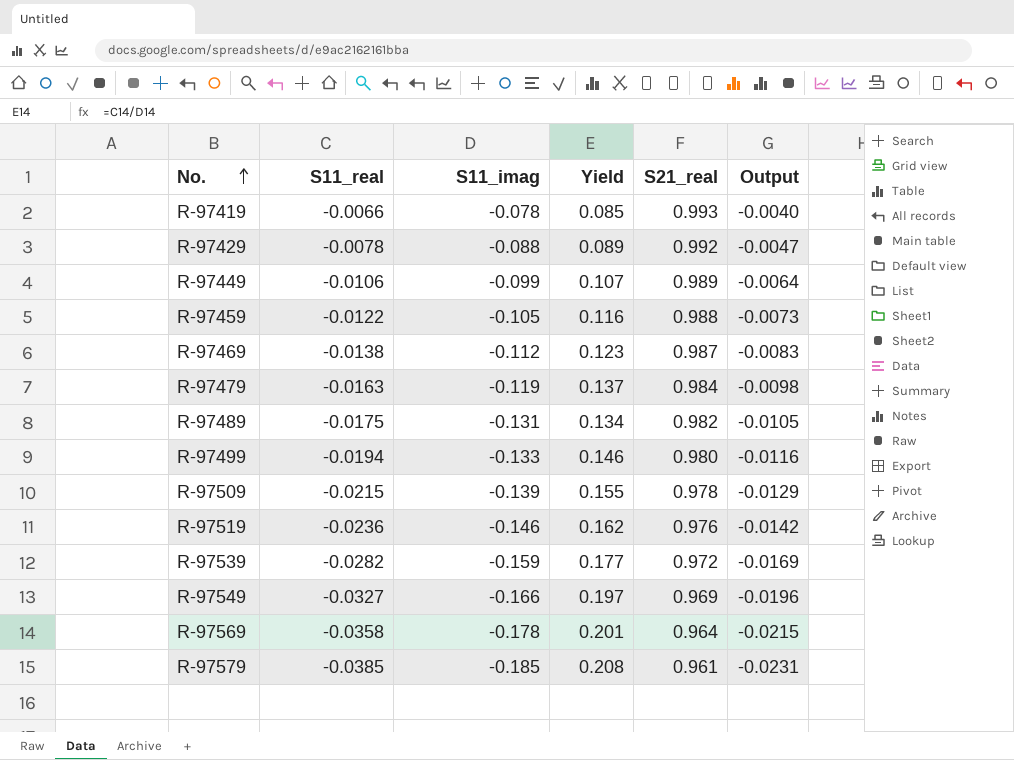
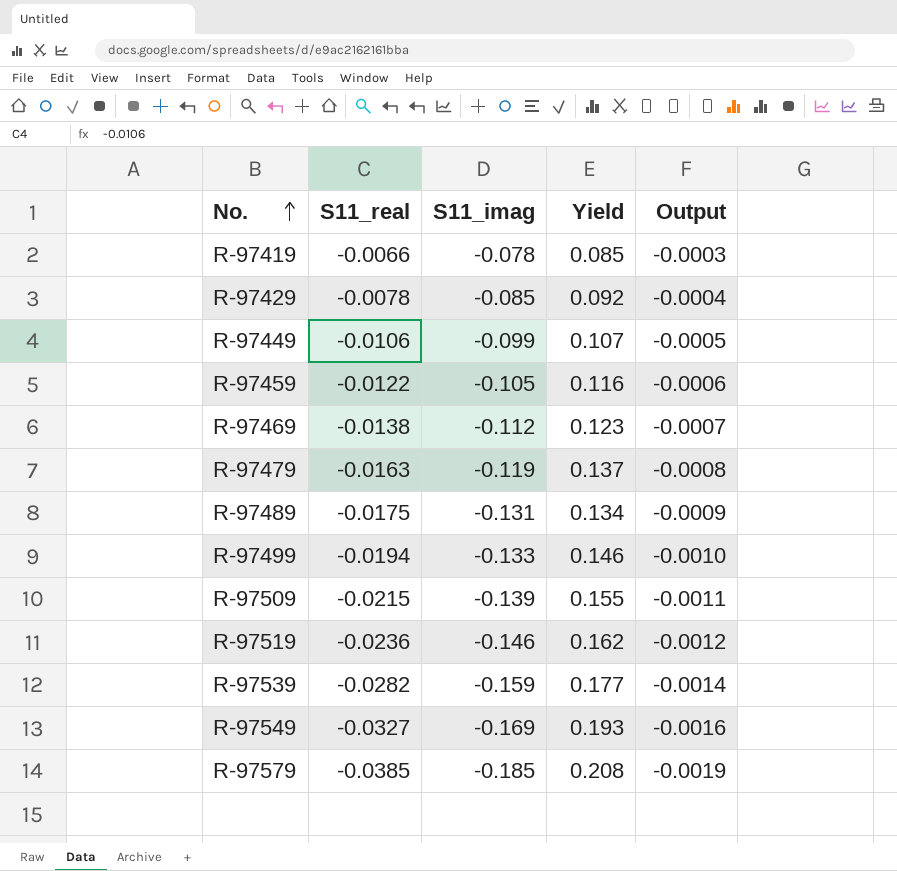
column S21_real | position: 5 -> none
column Output | formula: [S11_real] * 0.6 -> [S11_real] * 0.05
row R-97569: -0.0358 | -0.178 | 0.201 | 0.964 | -0.0215 -> none
R-97429 | S11_imag: -0.088 -> -0.085
R-97429 | Yield: 0.089 -> 0.092
R-97549 | S11_imag: -0.166 -> -0.169
R-97549 | Yield: 0.197 -> 0.193

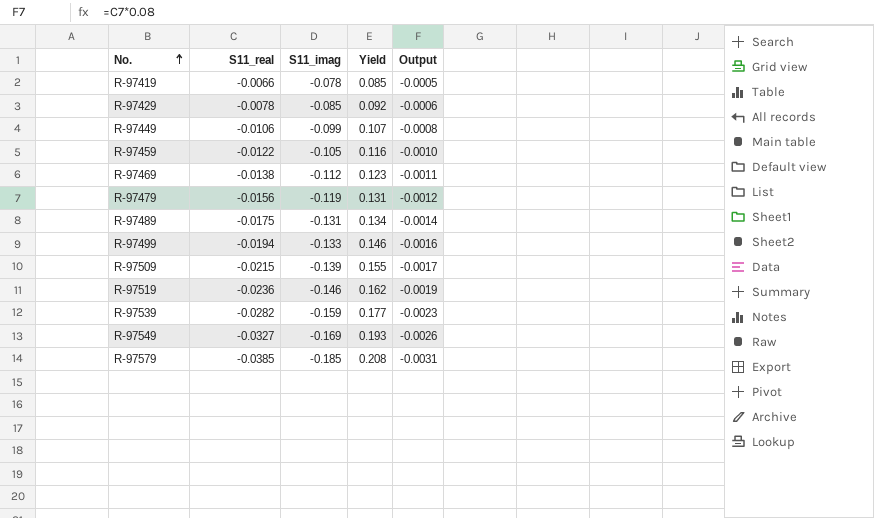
column Output | formula: [S11_real] * 0.05 -> [S11_real] * 0.08
R-97479 | S11_real: -0.0163 -> -0.0156
R-97479 | Yield: 0.137 -> 0.131

